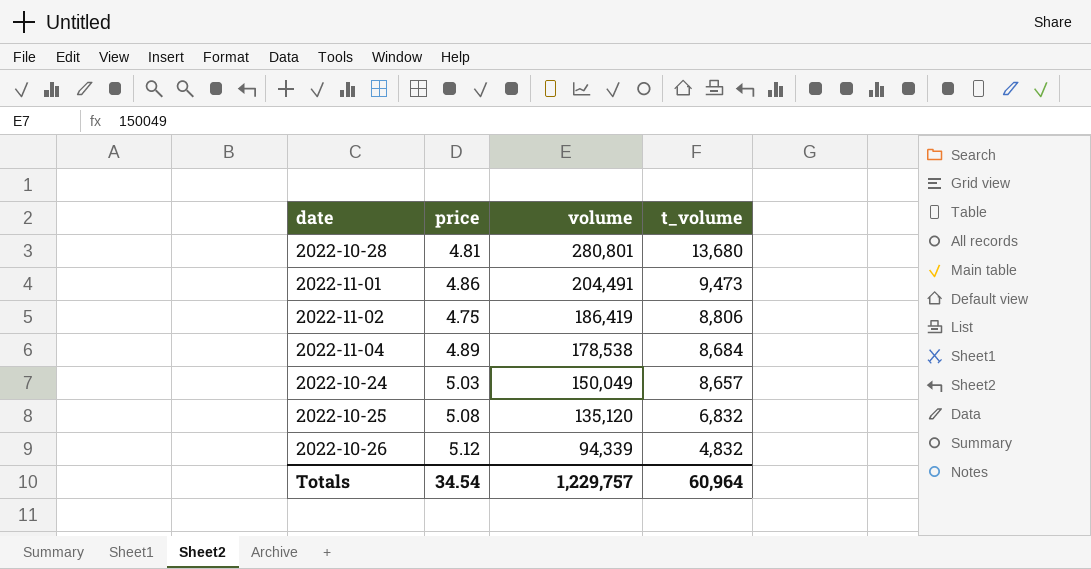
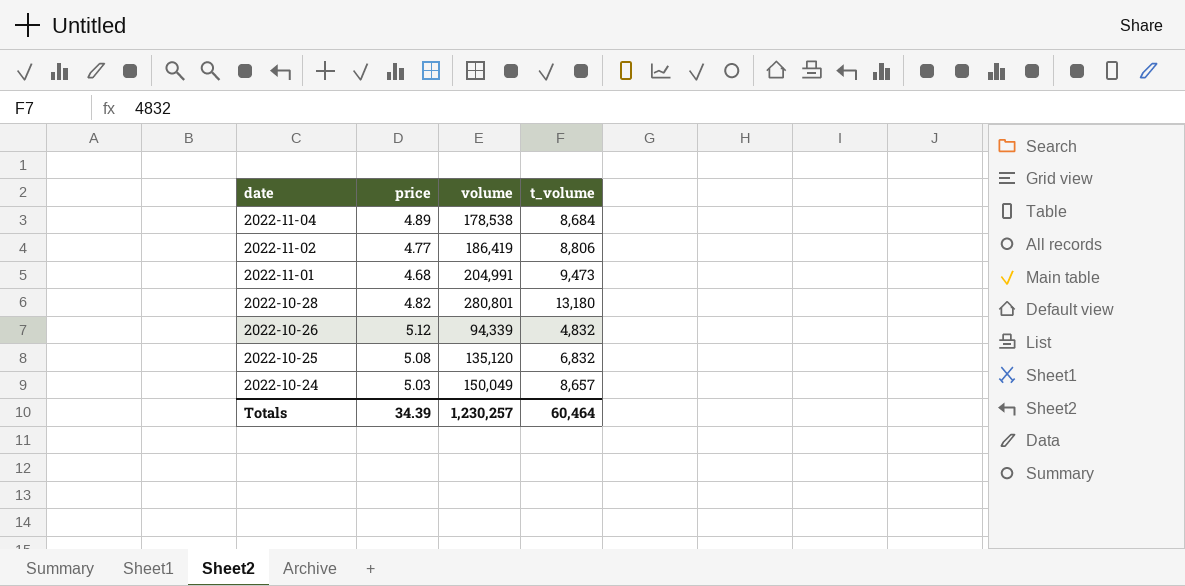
row order: volume descending -> date descending
2022-11-02 | price: 4.75 -> 4.77
2022-11-01 | price: 4.86 -> 4.68
2022-11-01 | volume: 204,491 -> 204,991
2022-10-28 | price: 4.81 -> 4.82
2022-10-28 | t_volume: 13,680 -> 13,180
Totals | price: 34.54 -> 34.39
Totals | volume: 1,229,757 -> 1,230,257
Totals | t_volume: 60,964 -> 60,464

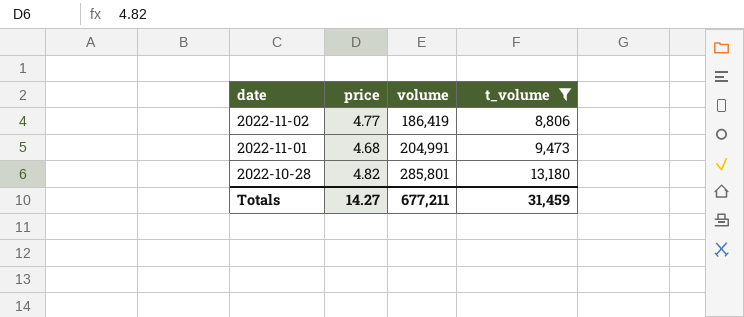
filter: none -> t_volume >= 8,806
2022-10-28 | volume: 280,801 -> 285,801
Totals | price: 34.39 -> 14.27
Totals | volume: 1,230,257 -> 677,211
Totals | t_volume: 60,464 -> 31,459

